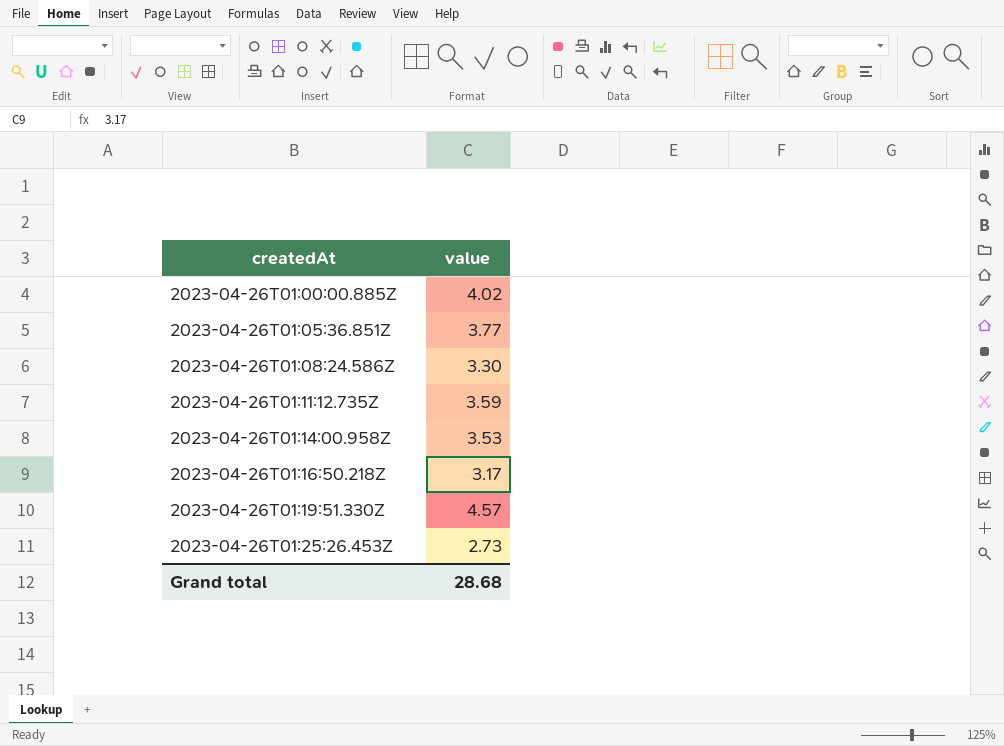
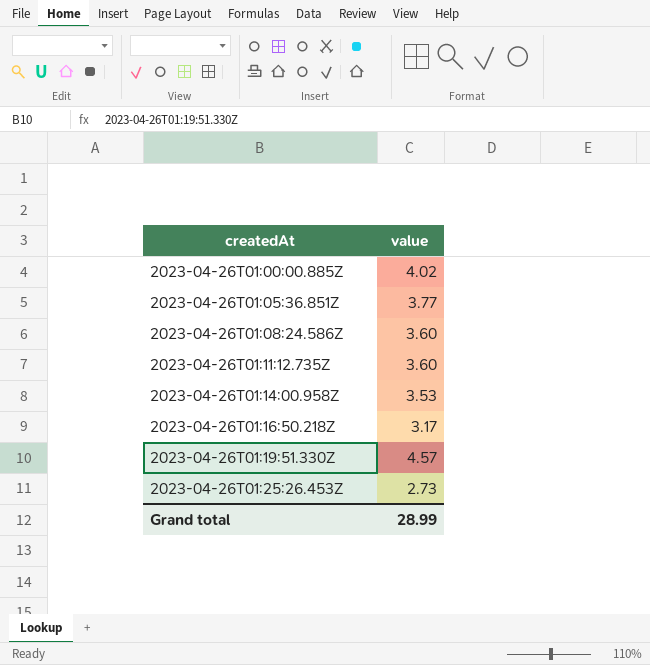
2023-04-26T01:08:24.586Z | value: 3.30 -> 3.60
2023-04-26T01:11:12.735Z | value: 3.59 -> 3.60
Grand total | value: 28.68 -> 28.99

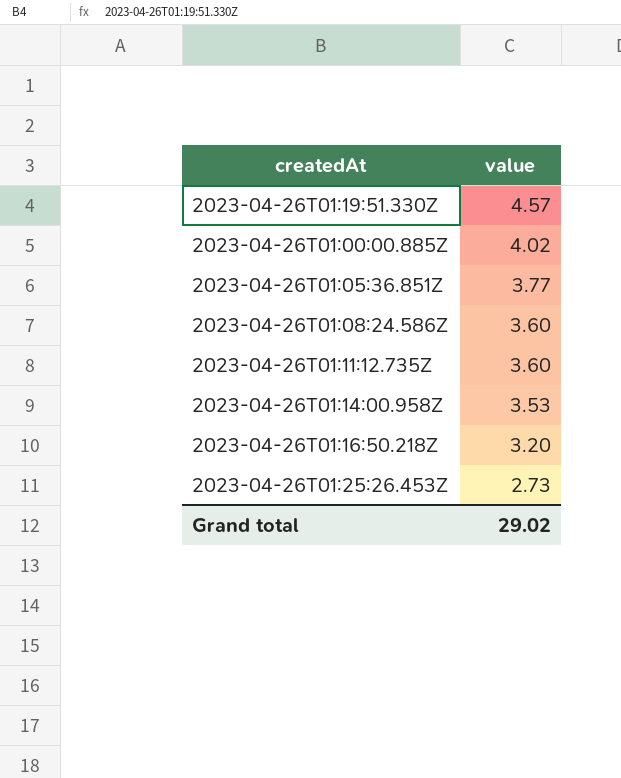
row order: createdAt ascending -> value descending
2023-04-26T01:16:50.218Z | value: 3.17 -> 3.20
Grand total | value: 28.99 -> 29.02

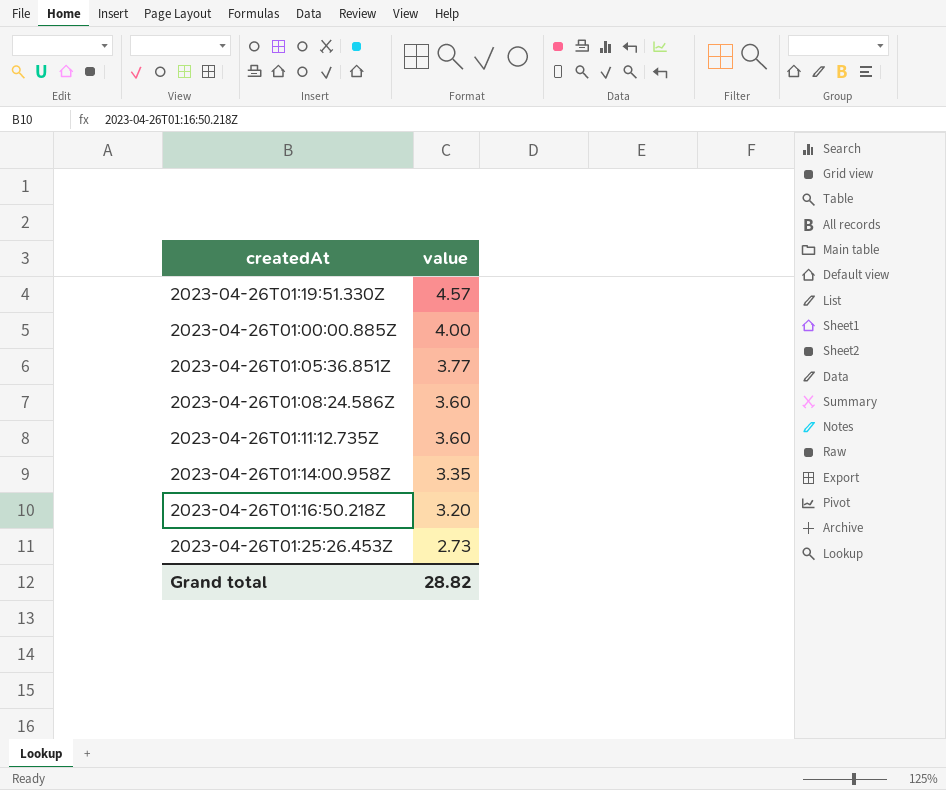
2023-04-26T01:00:00.885Z | value: 4.02 -> 4.00
2023-04-26T01:14:00.958Z | value: 3.53 -> 3.35
Grand total | value: 29.02 -> 28.82

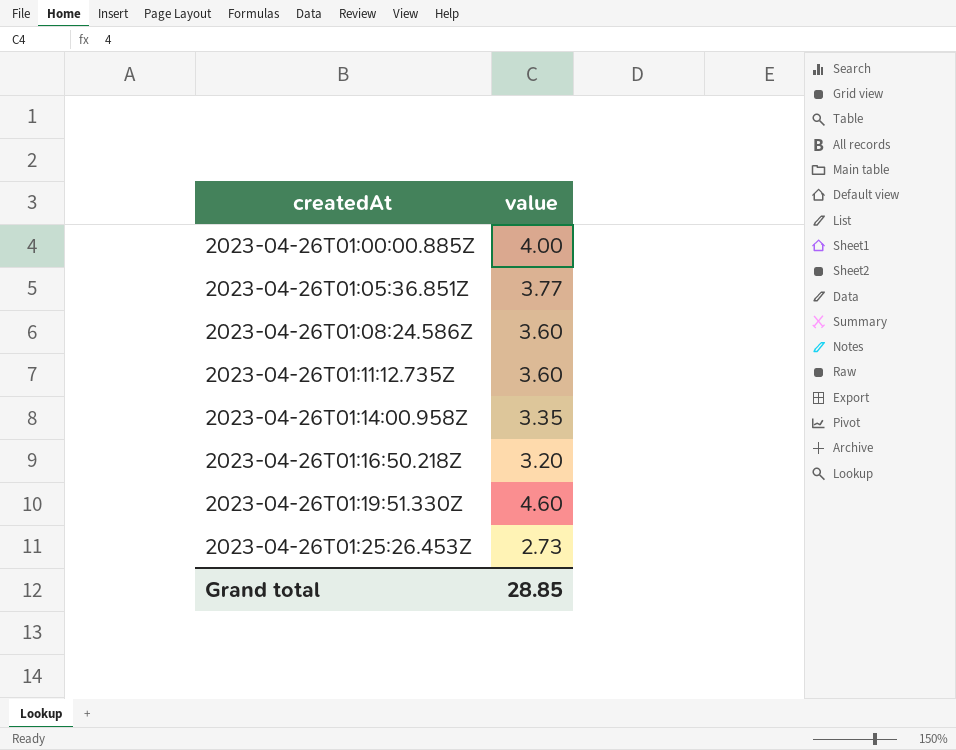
row order: value descending -> createdAt ascending
2023-04-26T01:19:51.330Z | value: 4.57 -> 4.60
Grand total | value: 28.82 -> 28.85

